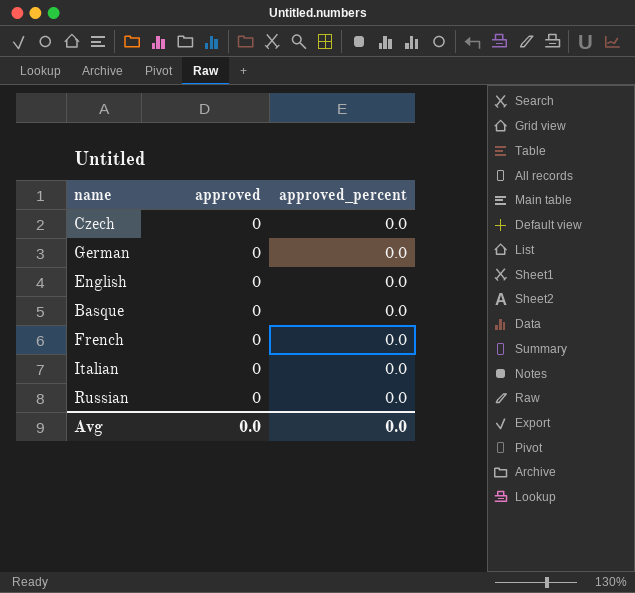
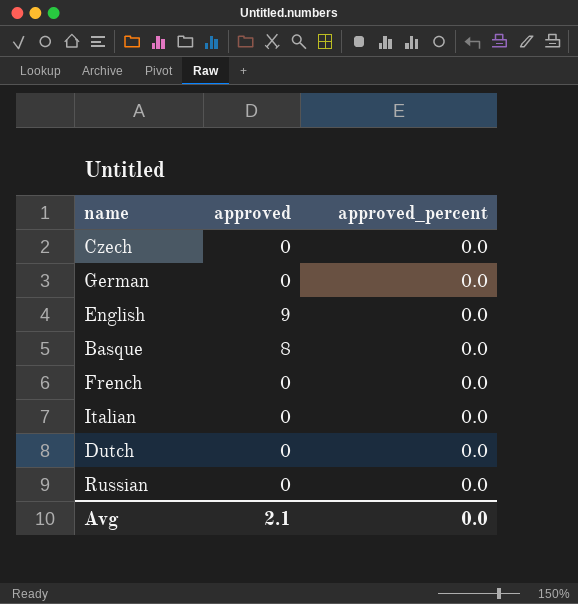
English | approved: 0 -> 9
Basque | approved: 0 -> 8
row Dutch: none -> 0 | 0.0
Avg | approved: 0.0 -> 2.1

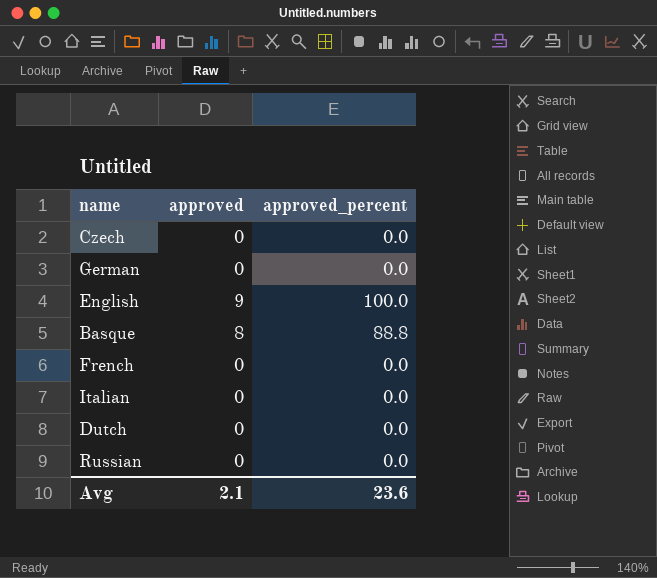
English | approved_percent: 0.0 -> 100.0
Basque | approved_percent: 0.0 -> 88.8
Avg | approved_percent: 0.0 -> 23.6

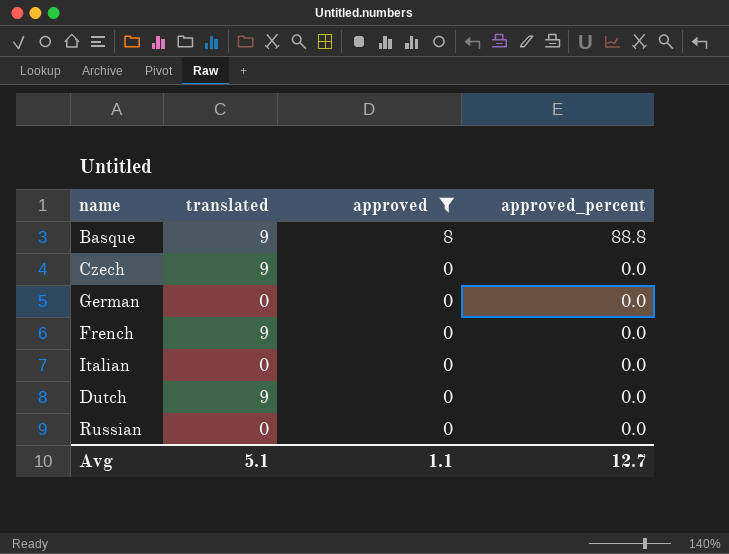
filter: none -> approved != 9
row order: none -> approved descending
column translated | position: none -> 2
Avg | approved: 2.1 -> 1.1
Avg | approved_percent: 23.6 -> 12.7

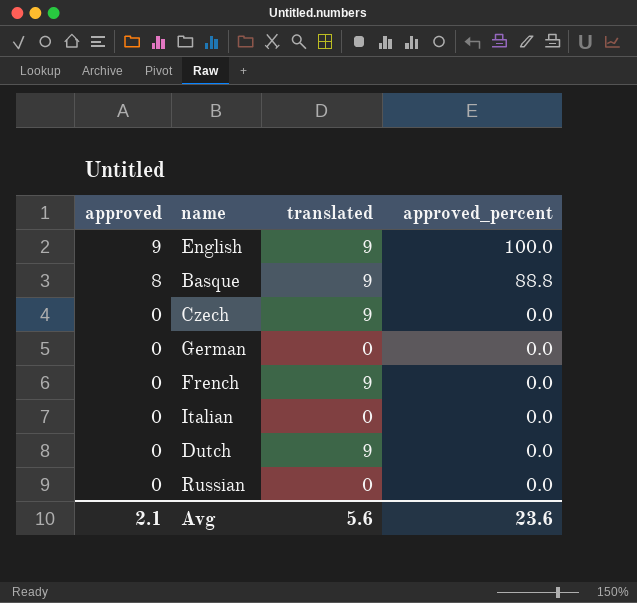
filter: approved != 9 -> none
column approved | position: 3 -> 1
Avg | approved: 1.1 -> 2.1
Avg | translated: 5.1 -> 5.6
Avg | approved_percent: 12.7 -> 23.6

